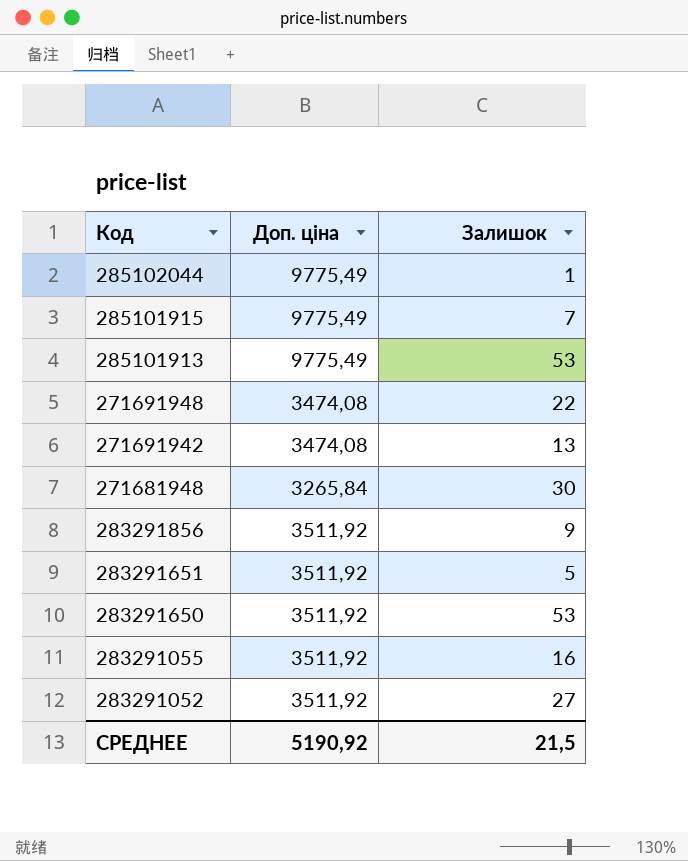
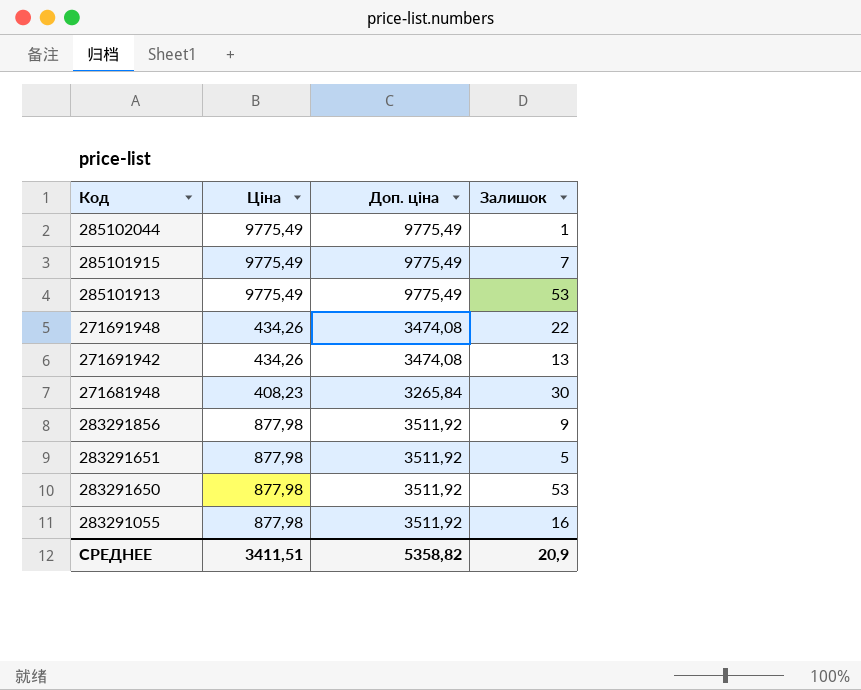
column Ціна | position: none -> 2
row 283291052: 3511,92 | 27 -> none
СРЕДНЕЕ | Доп. ціна: 5190,92 -> 5358,82
СРЕДНЕЕ | Залишок: 21,5 -> 20,9

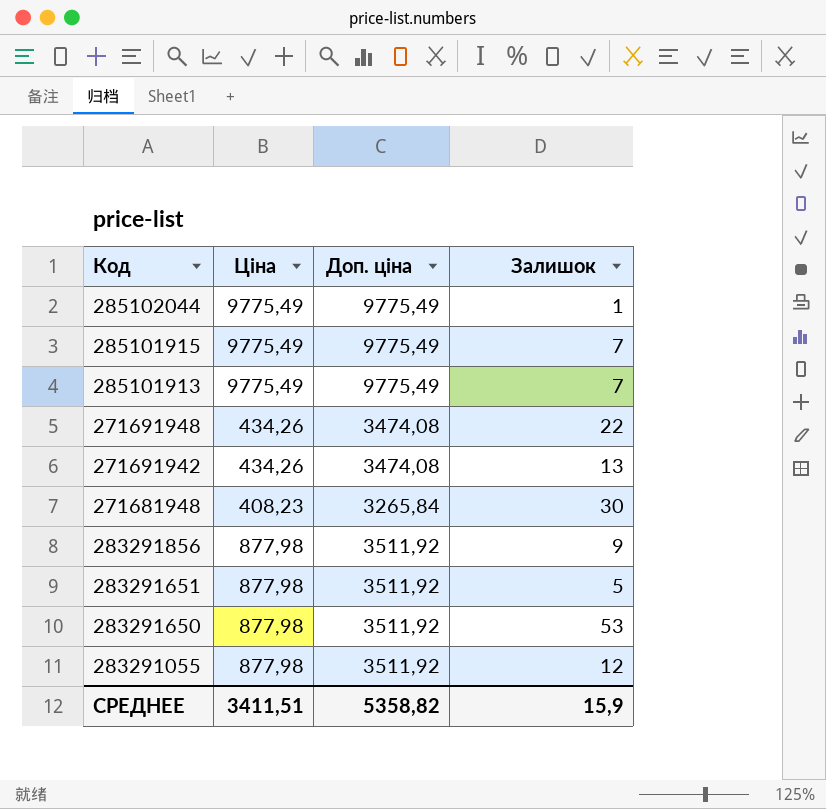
285101913 | Залишок: 53 -> 7
283291055 | Залишок: 16 -> 12
СРЕДНЕЕ | Залишок: 20,9 -> 15,9

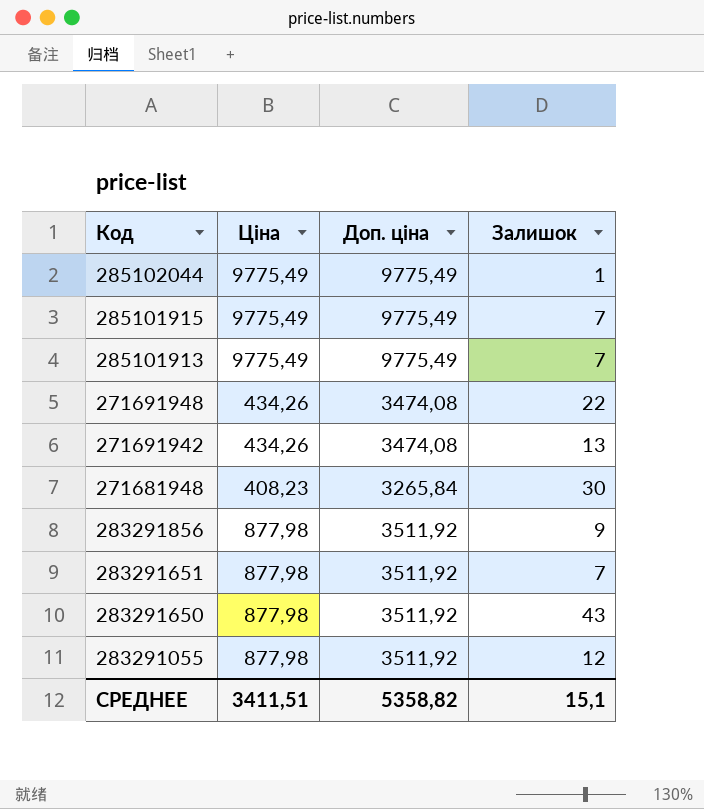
283291651 | Залишок: 5 -> 7
283291650 | Залишок: 53 -> 43
СРЕДНЕЕ | Залишок: 15,9 -> 15,1

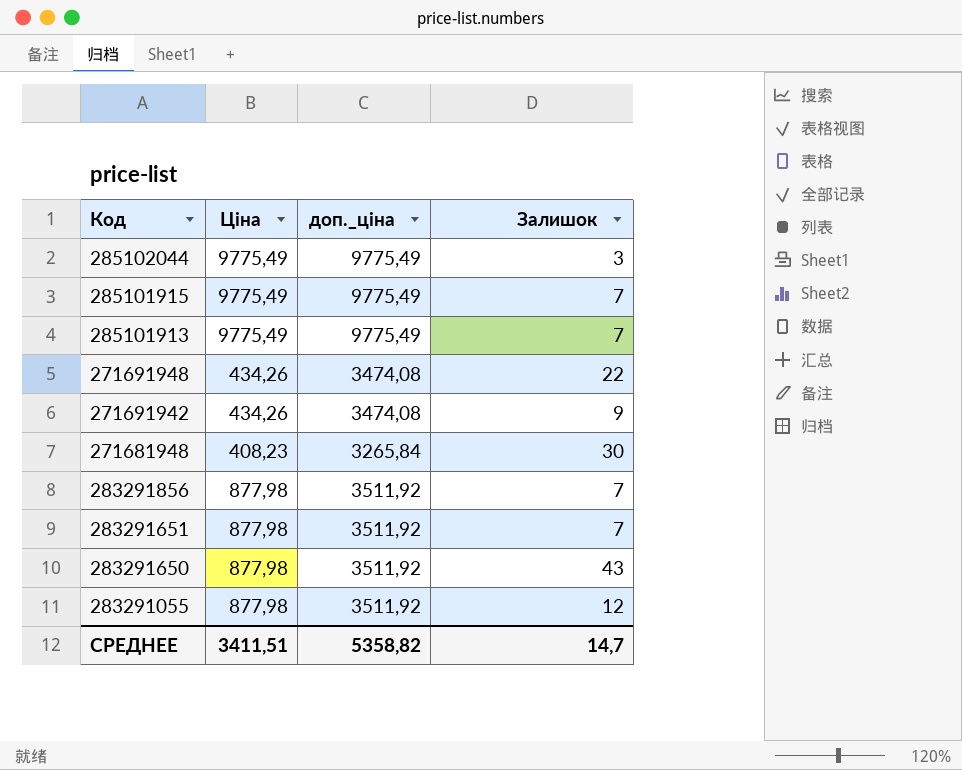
column name: Доп. ціна -> доп._ціна
285102044 | Залишок: 1 -> 3
271691942 | Залишок: 13 -> 9
283291856 | Залишок: 9 -> 7
СРЕДНЕЕ | Залишок: 15,1 -> 14,7

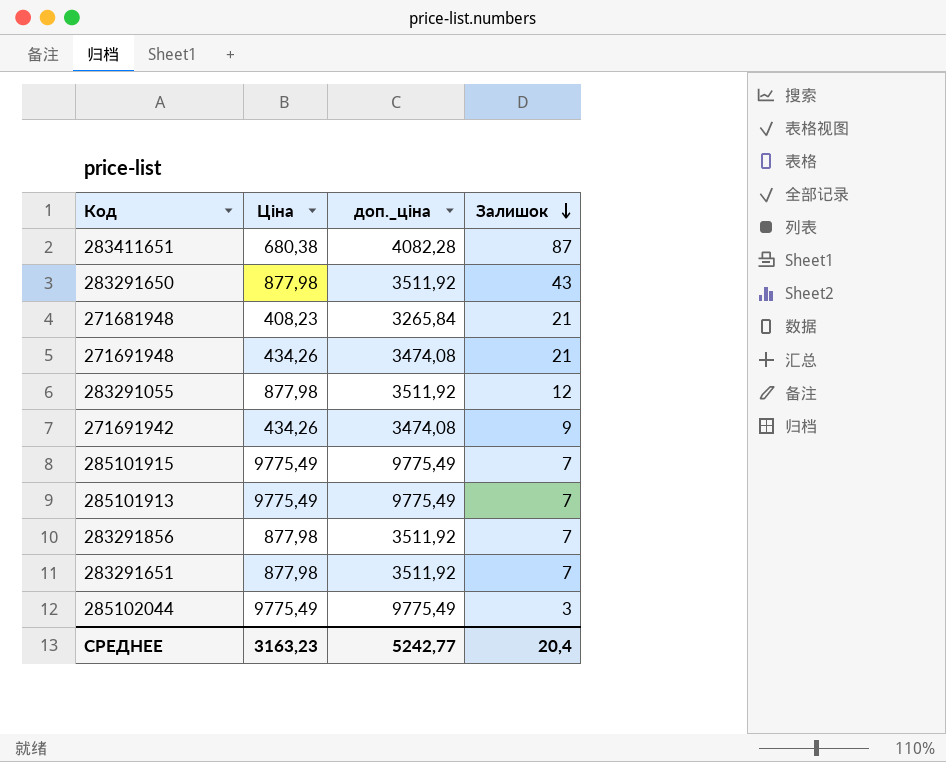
row order: none -> Залишок descending
row 283411651: none -> 680,38 | 4082,28 | 87
271681948 | Залишок: 30 -> 21
271691948 | Залишок: 22 -> 21
СРЕДНЕЕ | Ціна: 3411,51 -> 3163,23
СРЕДНЕЕ | доп._ціна: 5358,82 -> 5242,77
СРЕДНЕЕ | Залишок: 14,7 -> 20,4

